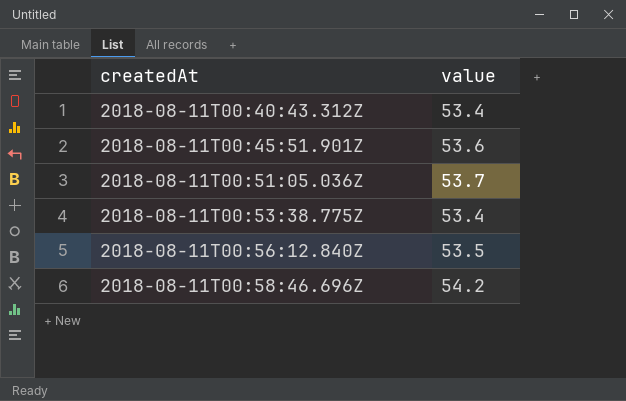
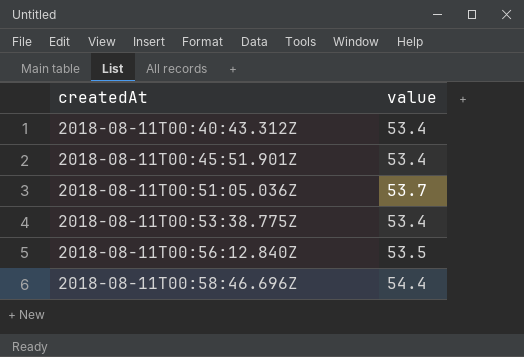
2018-08-11T00:45:51.901Z | value: 53.6 -> 53.4
2018-08-11T00:58:46.696Z | value: 54.2 -> 54.4

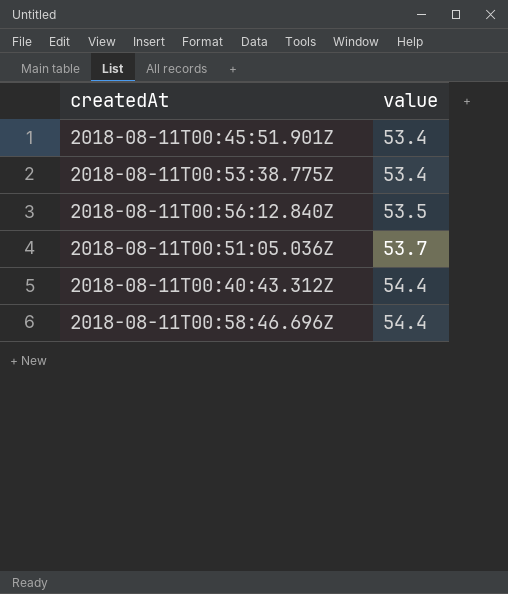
row order: createdAt ascending -> value ascending
2018-08-11T00:40:43.312Z | value: 53.4 -> 54.4

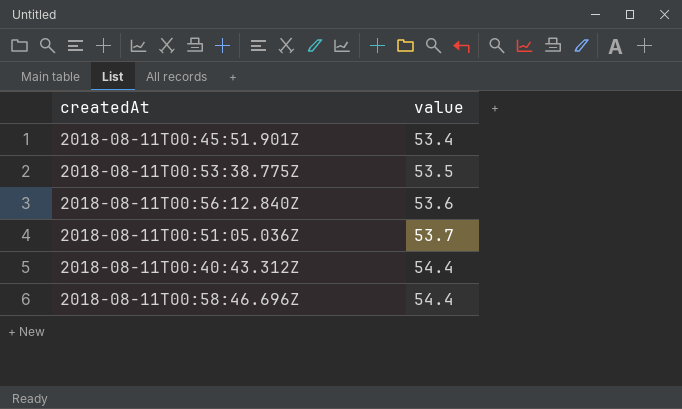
2018-08-11T00:53:38.775Z | value: 53.4 -> 53.5
2018-08-11T00:56:12.840Z | value: 53.5 -> 53.6

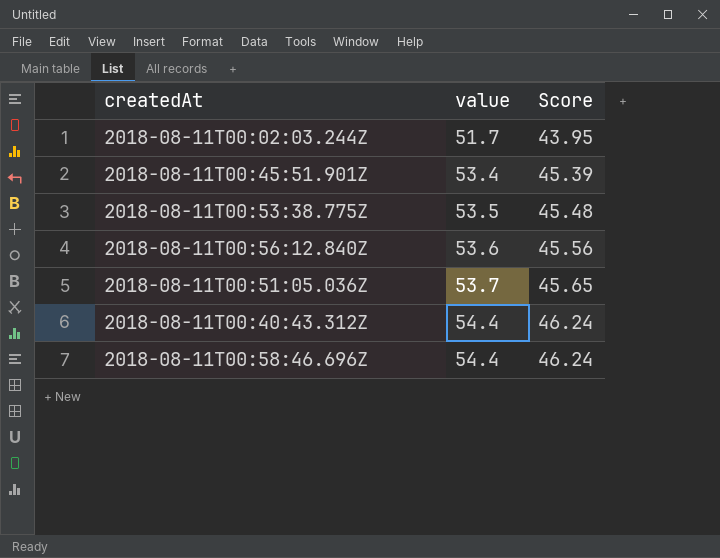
column Score | formula: none -> [value] * 0.85
row 2018-08-11T00:02:03.244Z: none -> 51.7 | 43.95

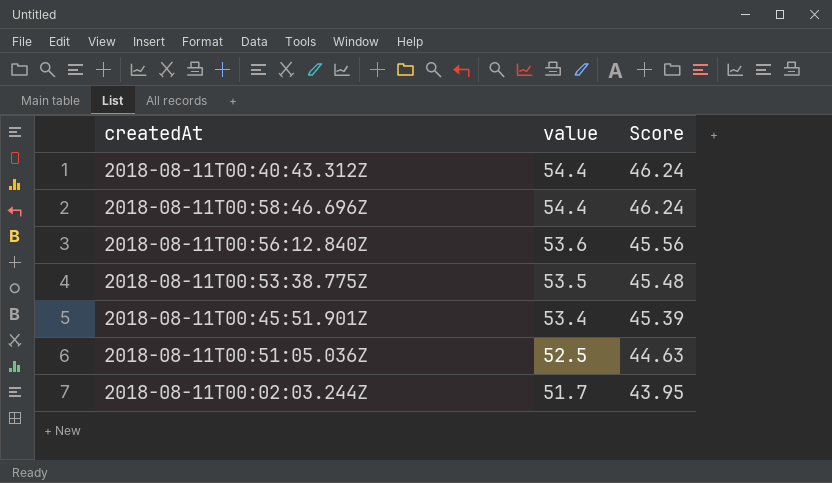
row order: value ascending -> value descending
2018-08-11T00:51:05.036Z | value: 53.7 -> 52.5
2018-08-11T00:51:05.036Z | Score: 45.65 -> 44.63

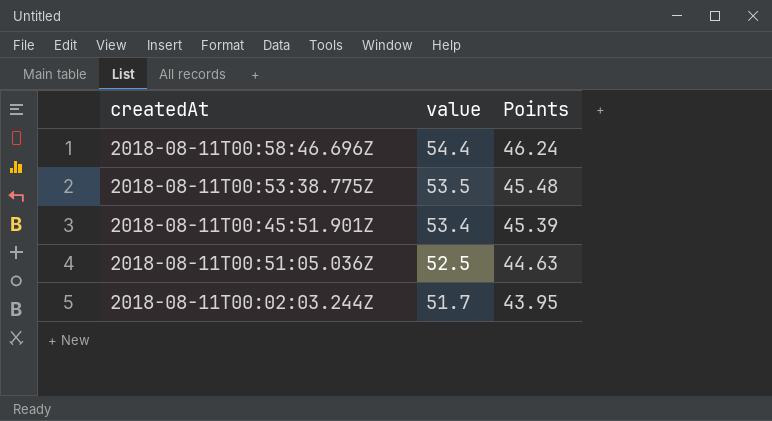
column name: Score -> Points
row 2018-08-11T00:40:43.312Z: 54.4 | 46.24 -> none
row 2018-08-11T00:56:12.840Z: 53.6 | 45.56 -> none

